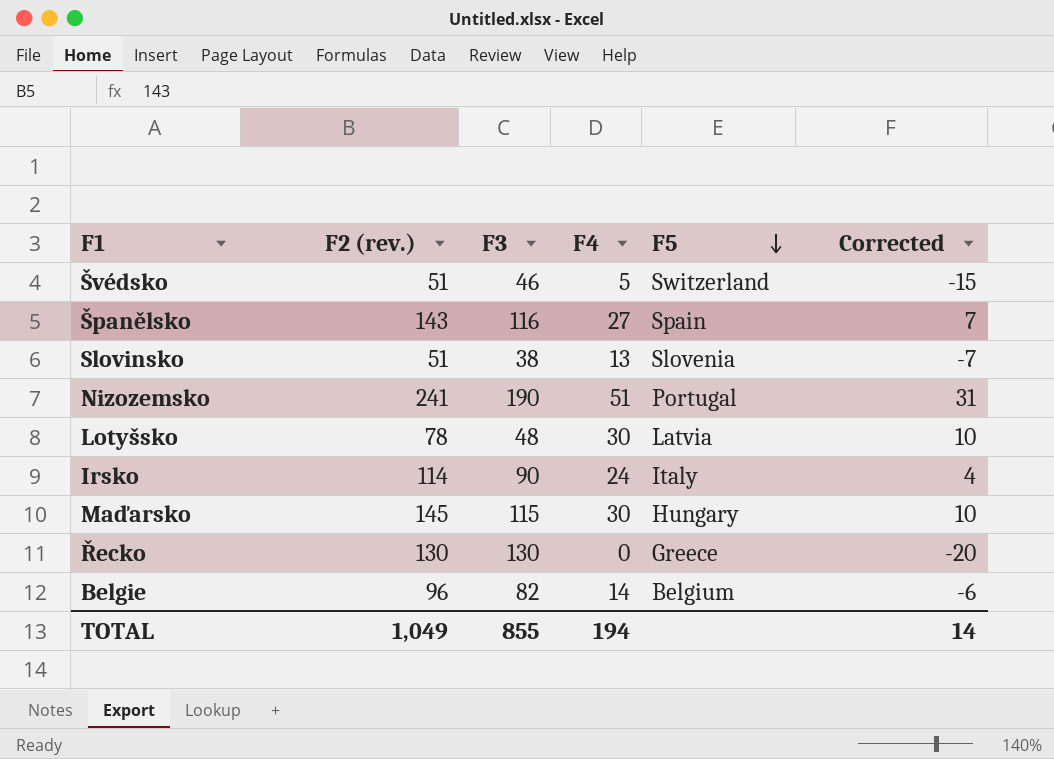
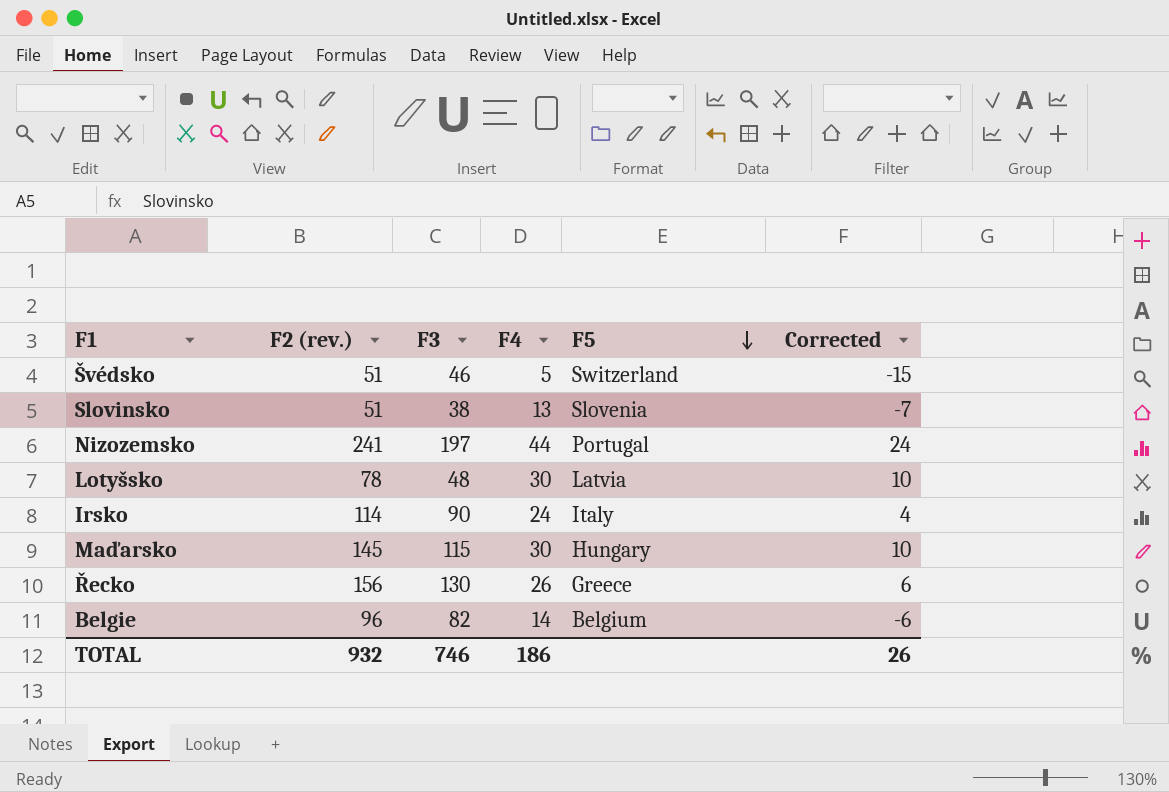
row Španělsko: 143 | 116 | 27 | Spain | 7 -> none
Nizozemsko | F3: 190 -> 197
Nizozemsko | F4: 51 -> 44
Nizozemsko | Corrected: 31 -> 24
Řecko | F2 (rev.): 130 -> 156
Řecko | F4: 0 -> 26
Řecko | Corrected: -20 -> 6
TOTAL | F2 (rev.): 1,049 -> 932
TOTAL | F3: 855 -> 746
TOTAL | F4: 194 -> 186
TOTAL | Corrected: 14 -> 26

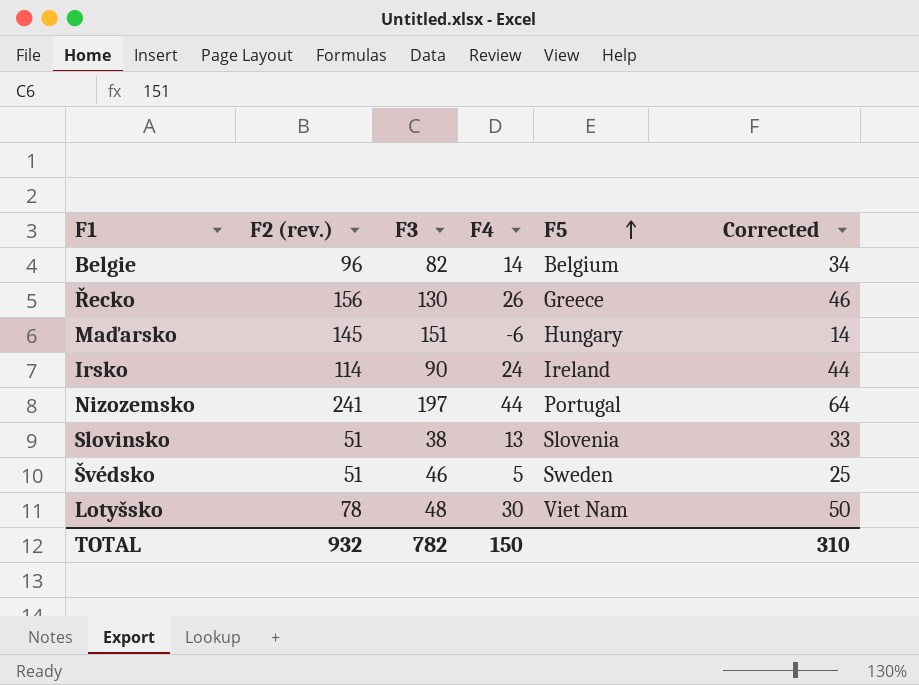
row order: F5 descending -> F5 ascending
column Corrected | formula: [F4] - 20 -> [F4] + 20
Maďarsko | F3: 115 -> 151
Maďarsko | F4: 30 -> -6
Irsko | F5: Italy -> Ireland
Švédsko | F5: Switzerland -> Sweden
Lotyšsko | F5: Latvia -> Viet Nam
TOTAL | F3: 746 -> 782
TOTAL | F4: 186 -> 150
TOTAL | Corrected: 26 -> 310

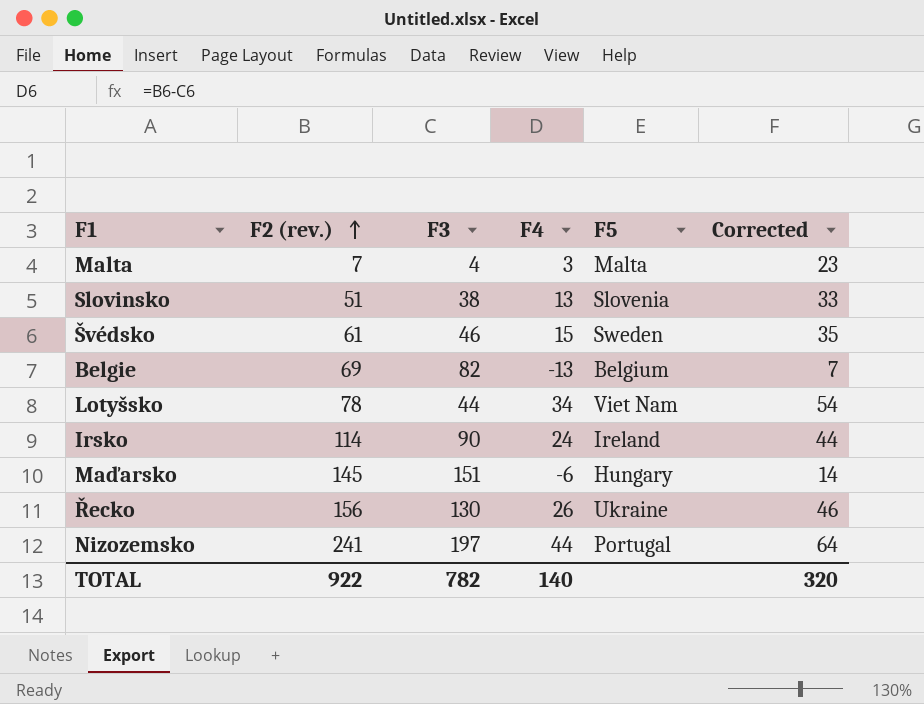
row order: F5 ascending -> F2 (rev.) ascending
row Malta: none -> 7 | 4 | 3 | Malta | 23
Švédsko | F2 (rev.): 51 -> 61
Švédsko | F4: 5 -> 15
Švédsko | Corrected: 25 -> 35
Belgie | F2 (rev.): 96 -> 69
Belgie | F4: 14 -> -13
Belgie | Corrected: 34 -> 7
Lotyšsko | F3: 48 -> 44
Lotyšsko | F4: 30 -> 34
Lotyšsko | Corrected: 50 -> 54
Řecko | F5: Greece -> Ukraine
TOTAL | F2 (rev.): 932 -> 922
TOTAL | F4: 150 -> 140
TOTAL | Corrected: 310 -> 320

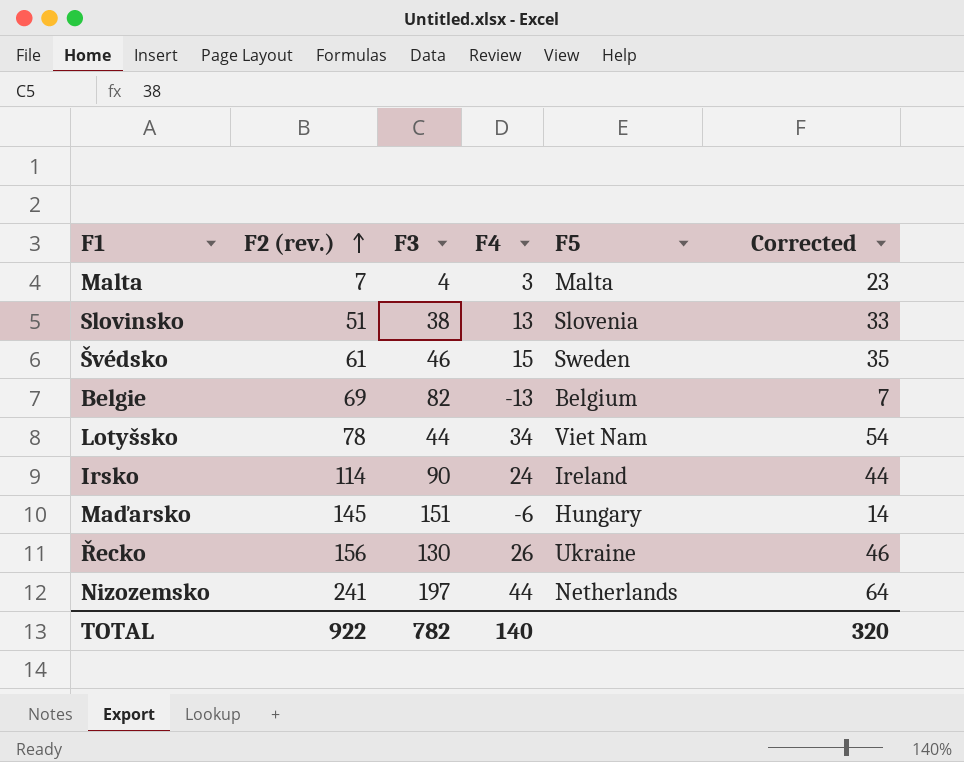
Nizozemsko | F5: Portugal -> Netherlands

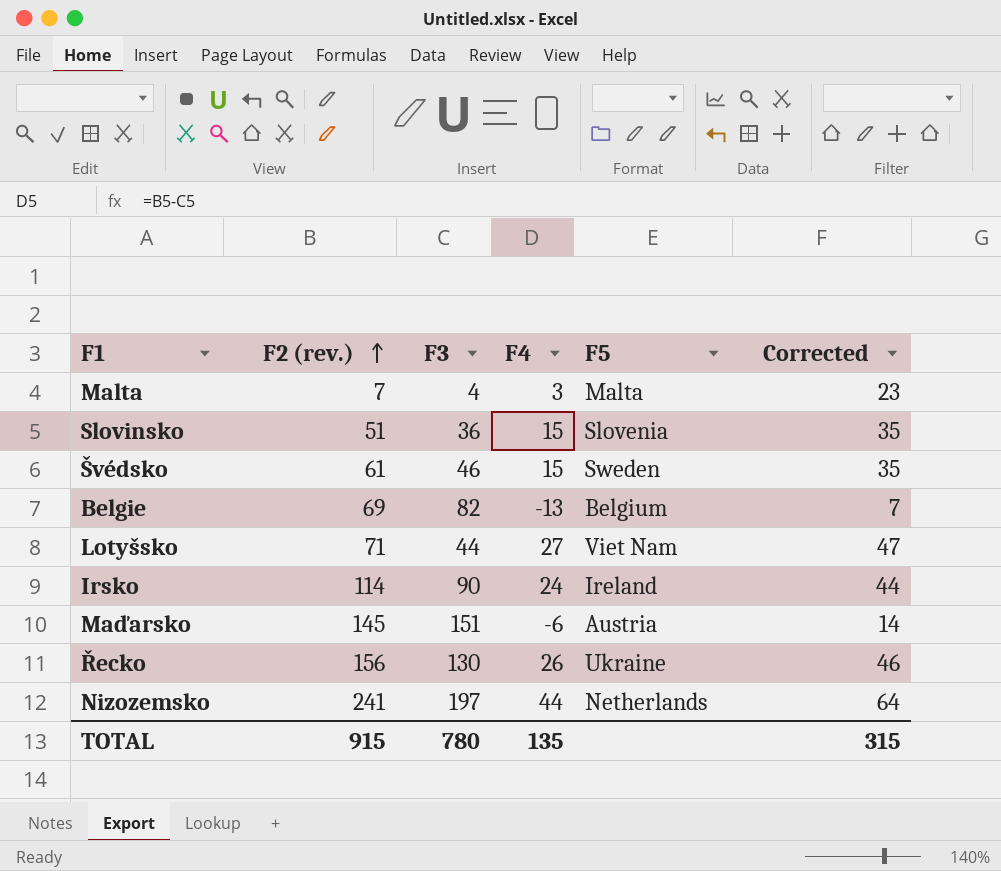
Slovinsko | F3: 38 -> 36
Slovinsko | F4: 13 -> 15
Slovinsko | Corrected: 33 -> 35
Lotyšsko | F2 (rev.): 78 -> 71
Lotyšsko | F4: 34 -> 27
Lotyšsko | Corrected: 54 -> 47
Maďarsko | F5: Hungary -> Austria
TOTAL | F2 (rev.): 922 -> 915
TOTAL | F3: 782 -> 780
TOTAL | F4: 140 -> 135
TOTAL | Corrected: 320 -> 315

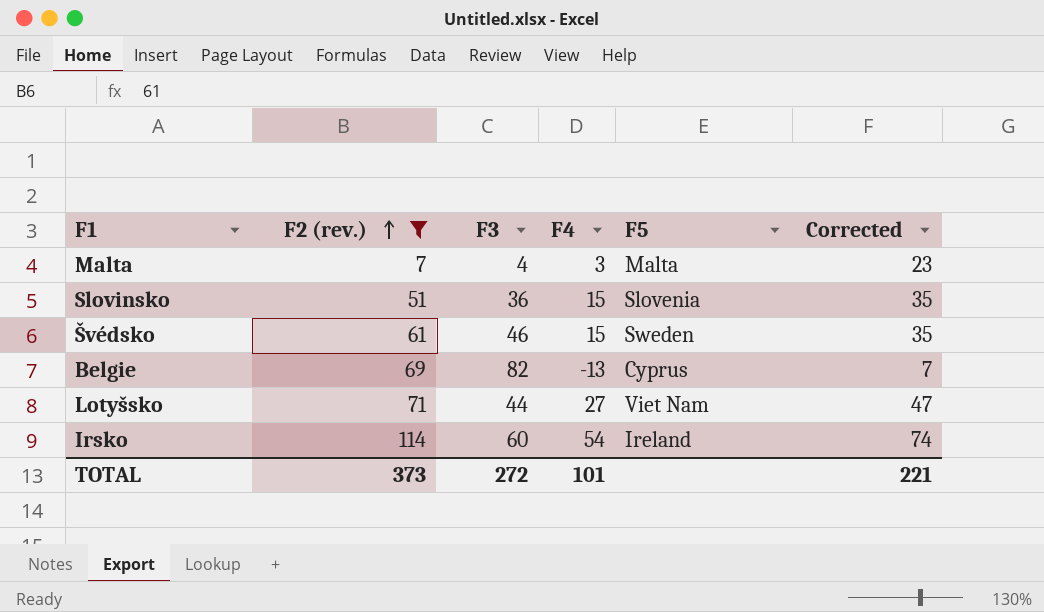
filter: none -> F2 (rev.) <= 114
Belgie | F5: Belgium -> Cyprus
Irsko | F3: 90 -> 60
Irsko | F4: 24 -> 54
Irsko | Corrected: 44 -> 74
TOTAL | F2 (rev.): 915 -> 373
TOTAL | F3: 780 -> 272
TOTAL | F4: 135 -> 101
TOTAL | Corrected: 315 -> 221

